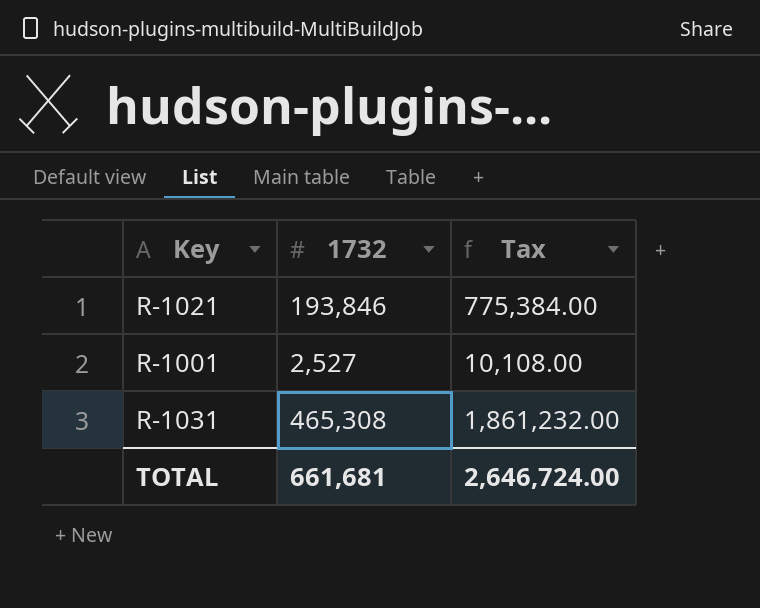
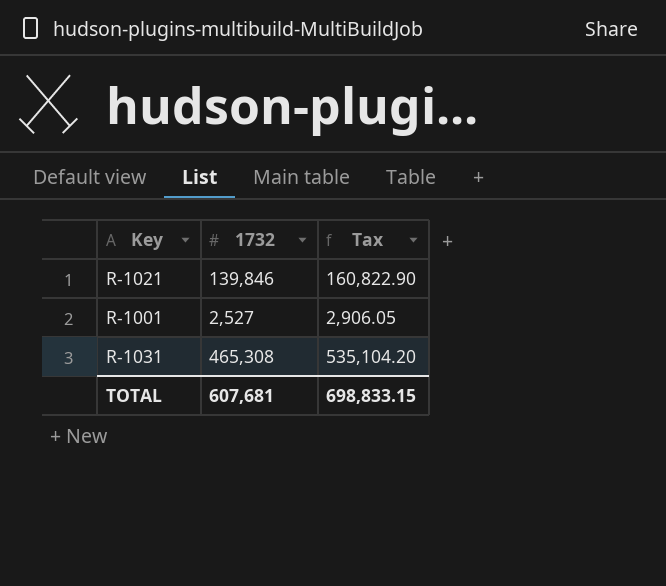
column Tax | formula: [1732] * 4 -> [1732] * 1.15
R-1021 | 1732: 193,846 -> 139,846
TOTAL | 1732: 661,681 -> 607,681
TOTAL | Tax: 2,646,724.00 -> 698,833.15

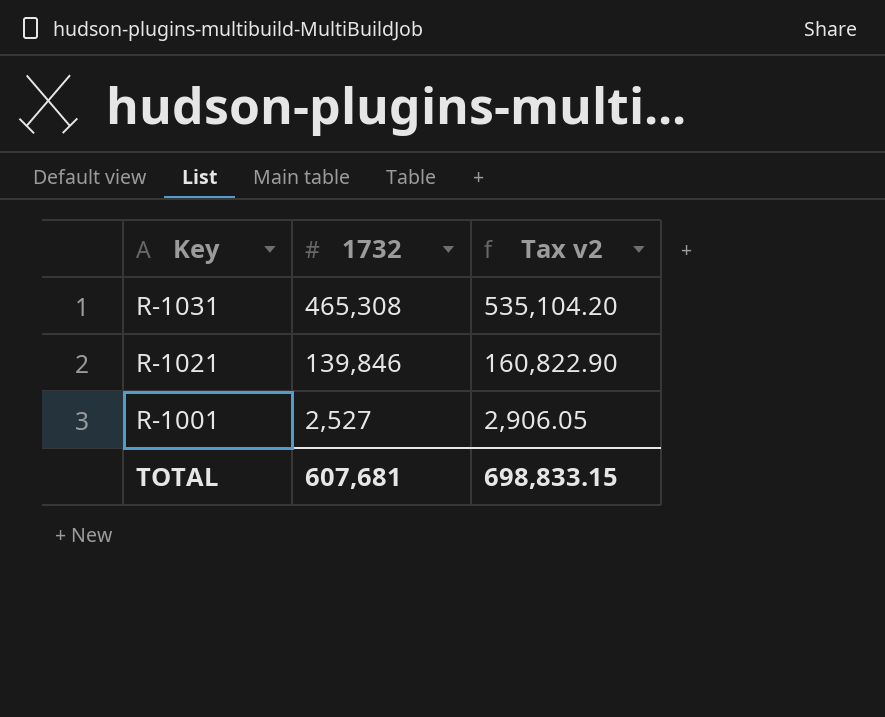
row order: none -> Key descending
column name: Tax -> Tax v2

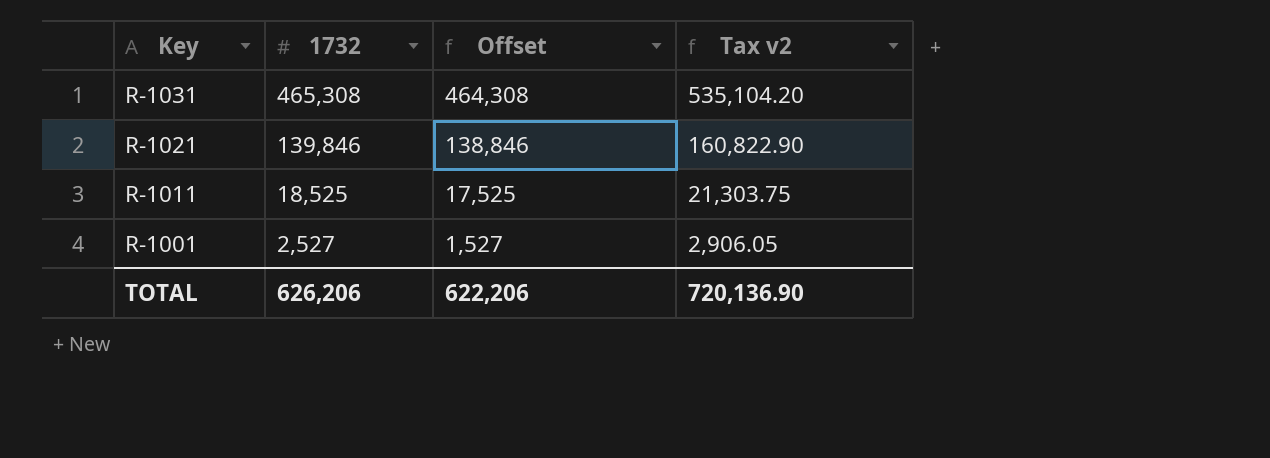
column Offset | formula: none -> [1732] - 1000
row R-1011: none -> 18,525 | 17,525 | 21,303.75
TOTAL | 1732: 607,681 -> 626,206
TOTAL | Tax v2: 698,833.15 -> 720,136.90

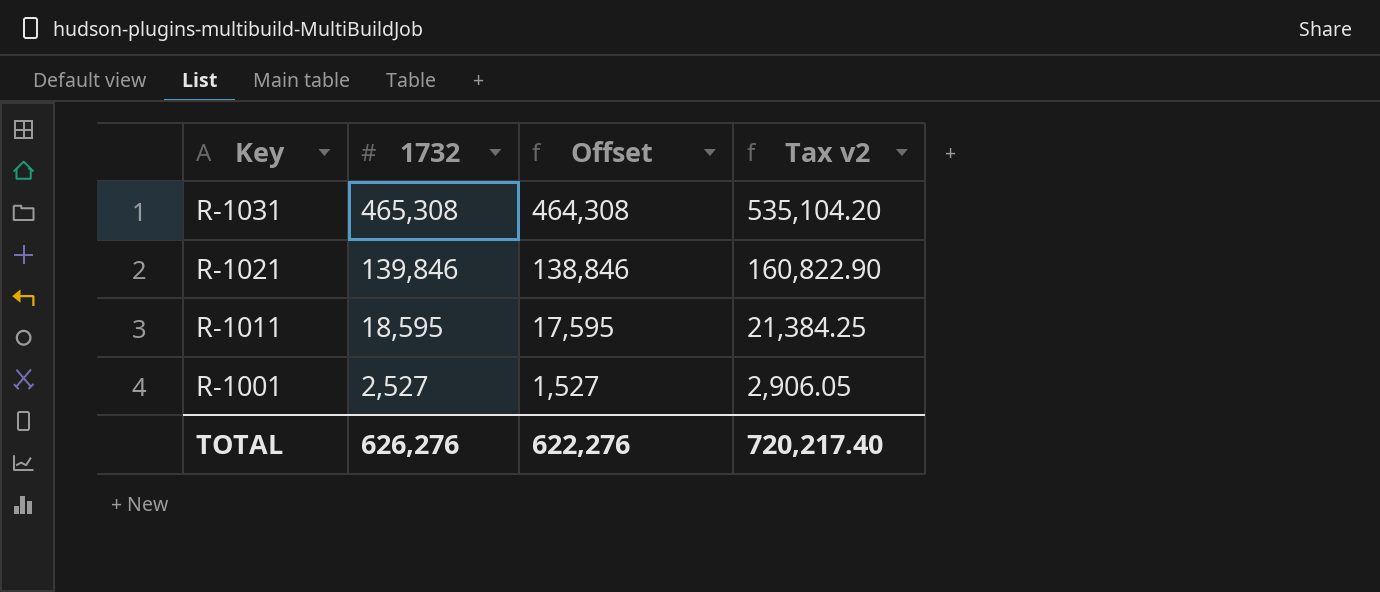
R-1011 | 1732: 18,525 -> 18,595
R-1011 | Offset: 17,525 -> 17,595
R-1011 | Tax v2: 21,303.75 -> 21,384.25
TOTAL | 1732: 626,206 -> 626,276
TOTAL | Offset: 622,206 -> 622,276
TOTAL | Tax v2: 720,136.90 -> 720,217.40

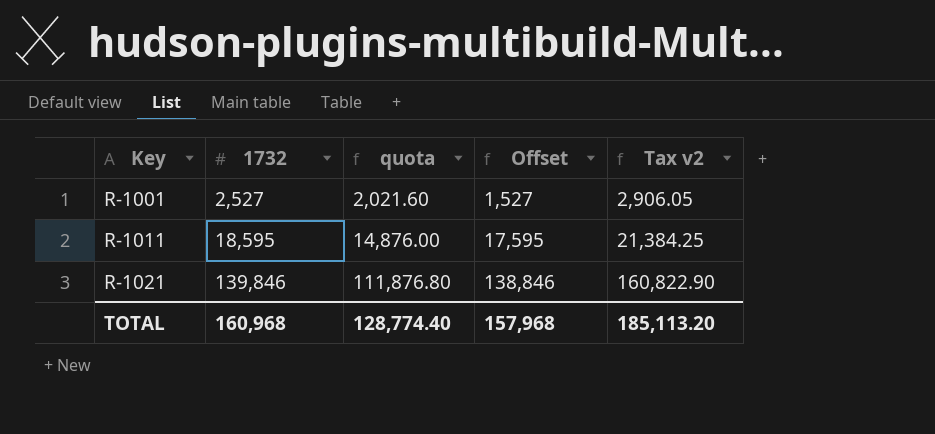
row order: Key descending -> Key ascending
column quota | formula: none -> [1732] * 0.8
row R-1031: 465,308 | 464,308 | 535,104.20 -> none
TOTAL | 1732: 626,276 -> 160,968
TOTAL | Offset: 622,276 -> 157,968
TOTAL | Tax v2: 720,217.40 -> 185,113.20

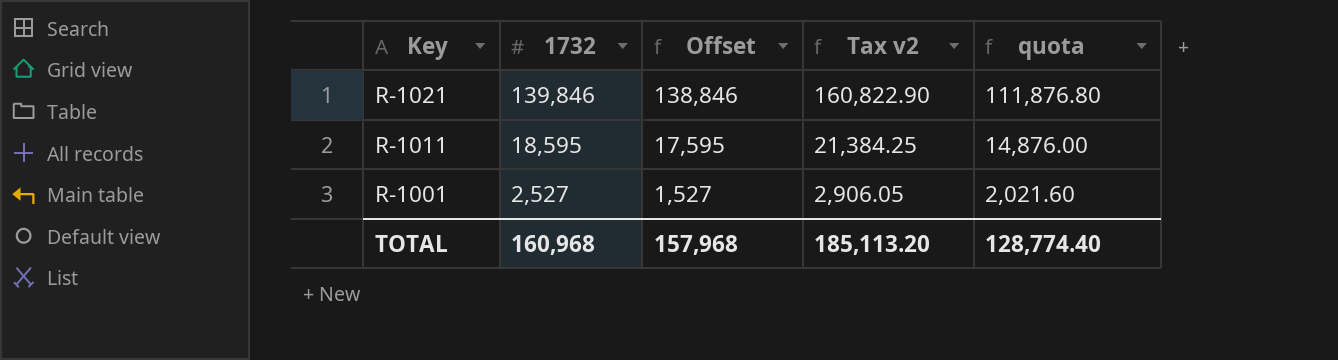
row order: Key ascending -> Key descending
column quota | position: 3 -> 5

